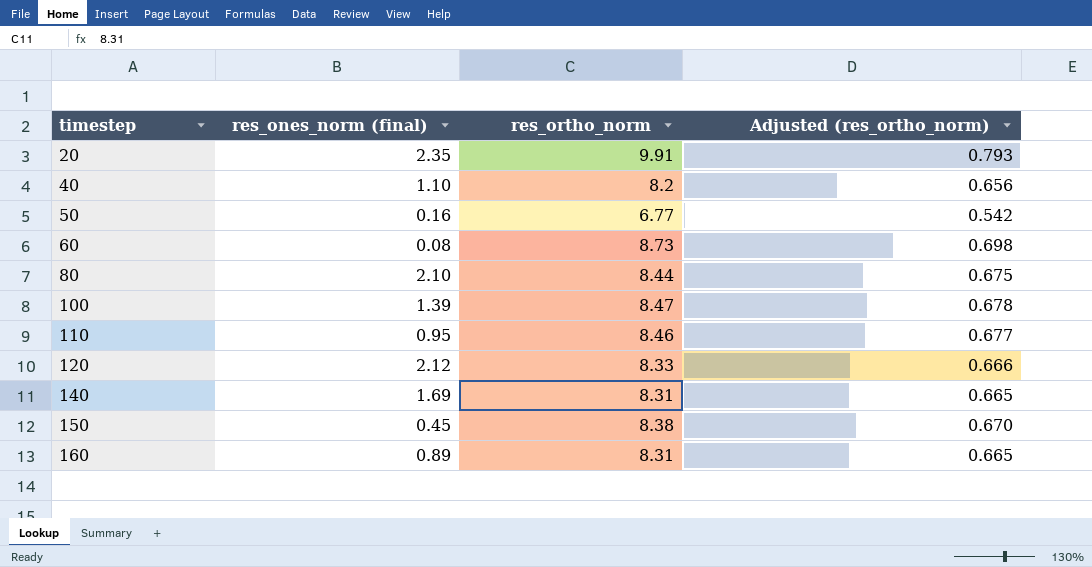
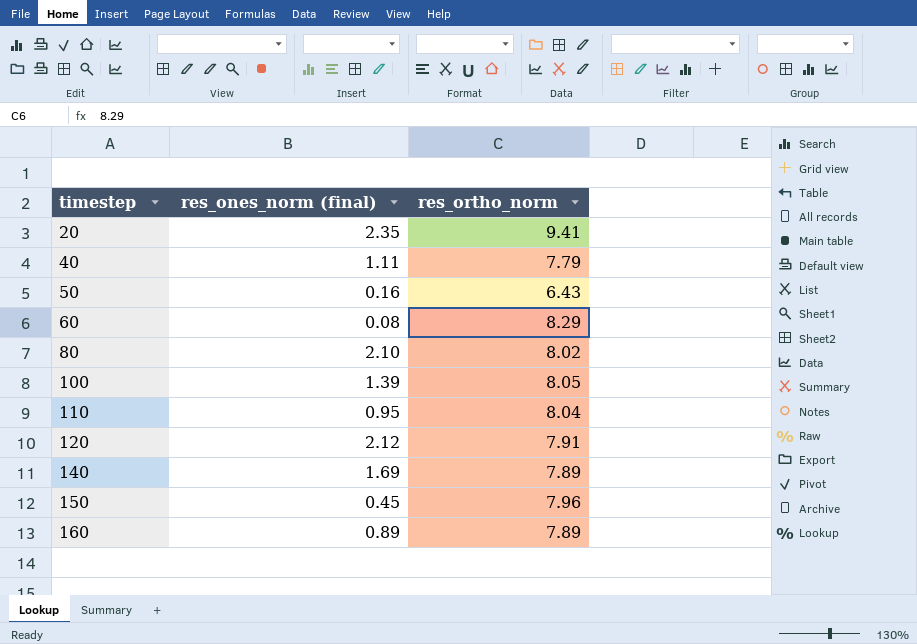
column Adjusted (res_ortho_norm) | formula: [res_ortho_norm] * 0.08 -> none
20 | res_ortho_norm: 9.91 -> 9.41
40 | res_ones_norm (final): 1.10 -> 1.11
40 | res_ortho_norm: 8.2 -> 7.79
50 | res_ortho_norm: 6.77 -> 6.43
60 | res_ortho_norm: 8.73 -> 8.29
80 | res_ortho_norm: 8.44 -> 8.02
100 | res_ortho_norm: 8.47 -> 8.05
110 | res_ortho_norm: 8.46 -> 8.04
120 | res_ortho_norm: 8.33 -> 7.91
140 | res_ortho_norm: 8.31 -> 7.89
150 | res_ortho_norm: 8.38 -> 7.96
160 | res_ortho_norm: 8.31 -> 7.89

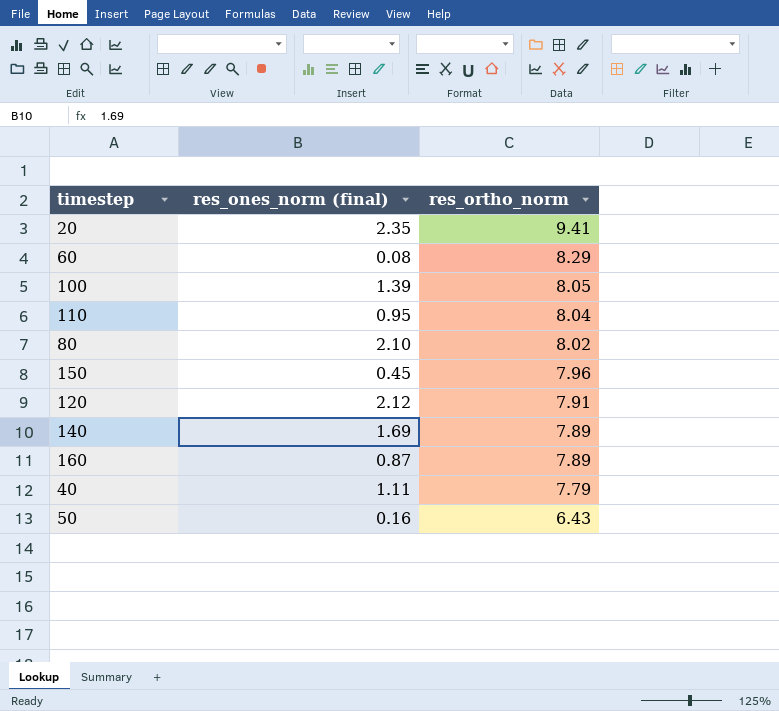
row order: timestep ascending -> res_ortho_norm descending
160 | res_ones_norm (final): 0.89 -> 0.87

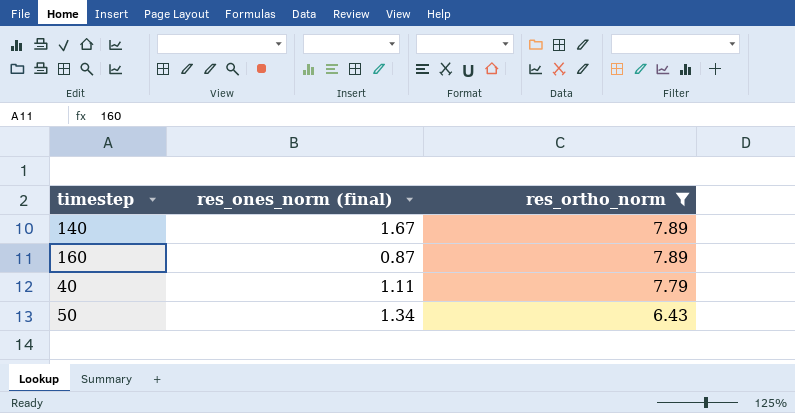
filter: none -> res_ortho_norm <= 7.89
140 | res_ones_norm (final): 1.69 -> 1.67
50 | res_ones_norm (final): 0.16 -> 1.34

